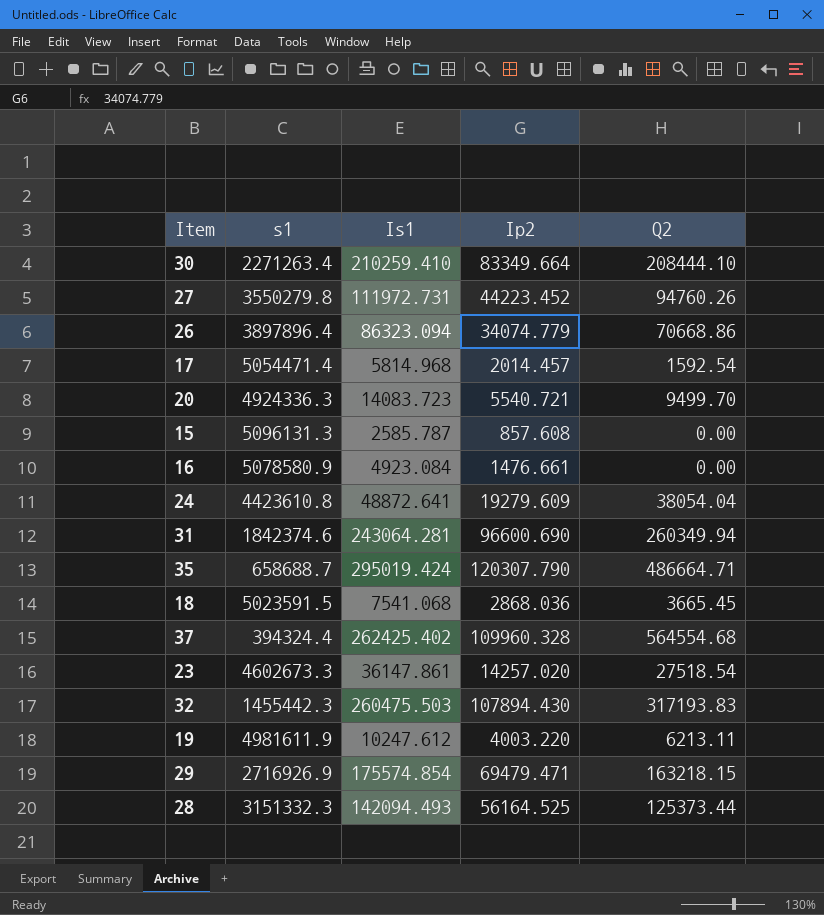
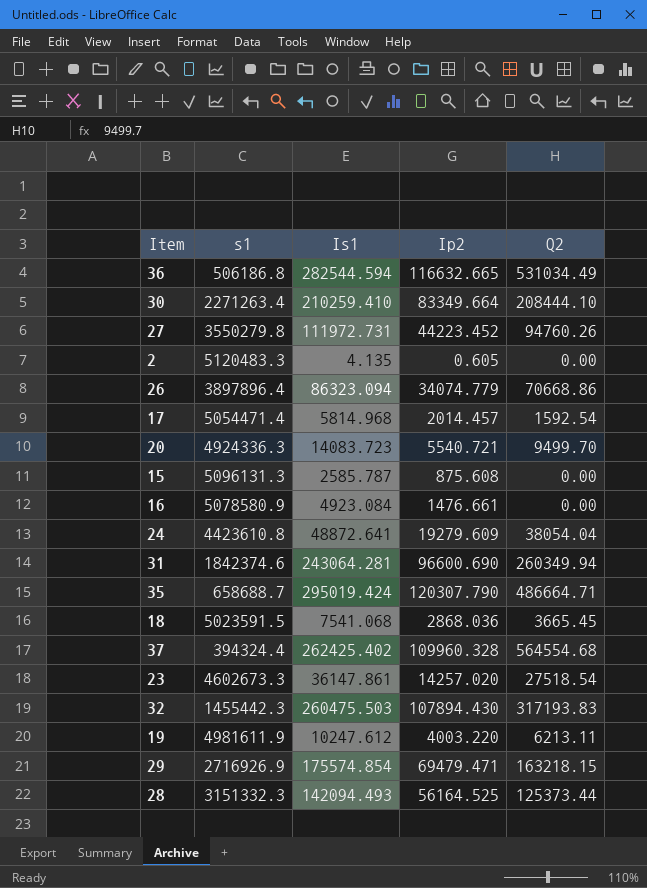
row 36: none -> 506186.8 | 282544.594 | 116632.665 | 531034.49
row 2: none -> 5120483.3 | 4.135 | 0.605 | 0.00
15 | Ip2: 857.608 -> 875.608

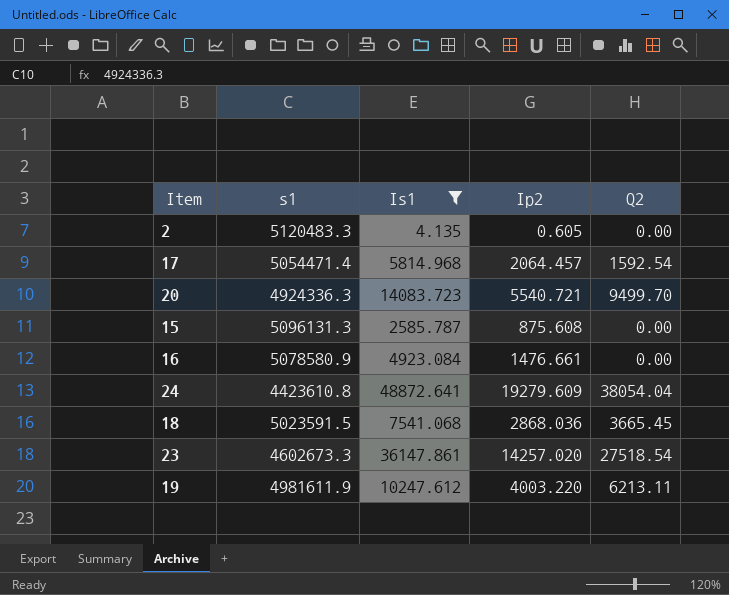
filter: none -> Is1 <= 48872.641
17 | Ip2: 2014.457 -> 2064.457

